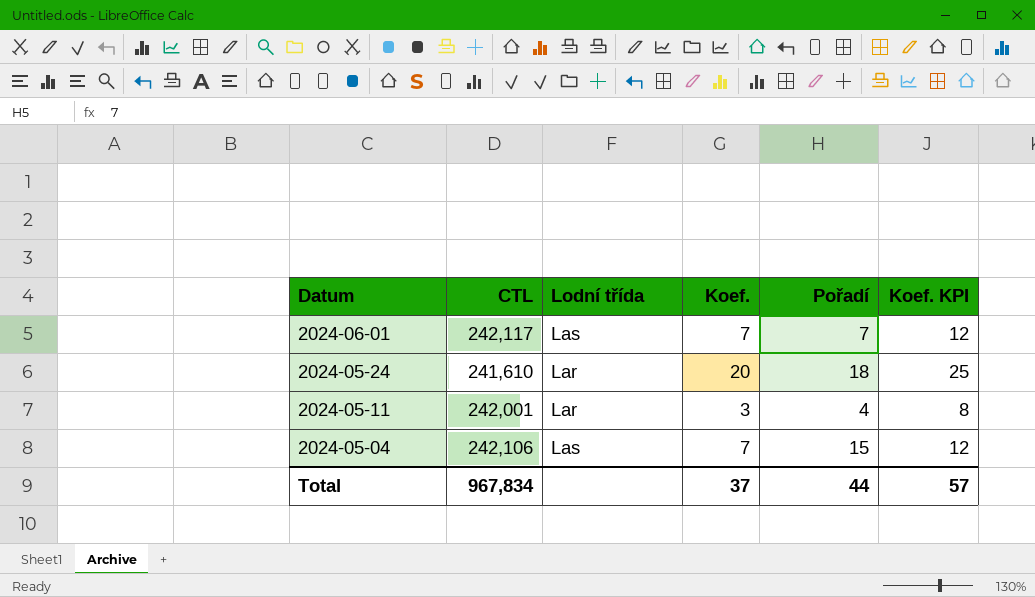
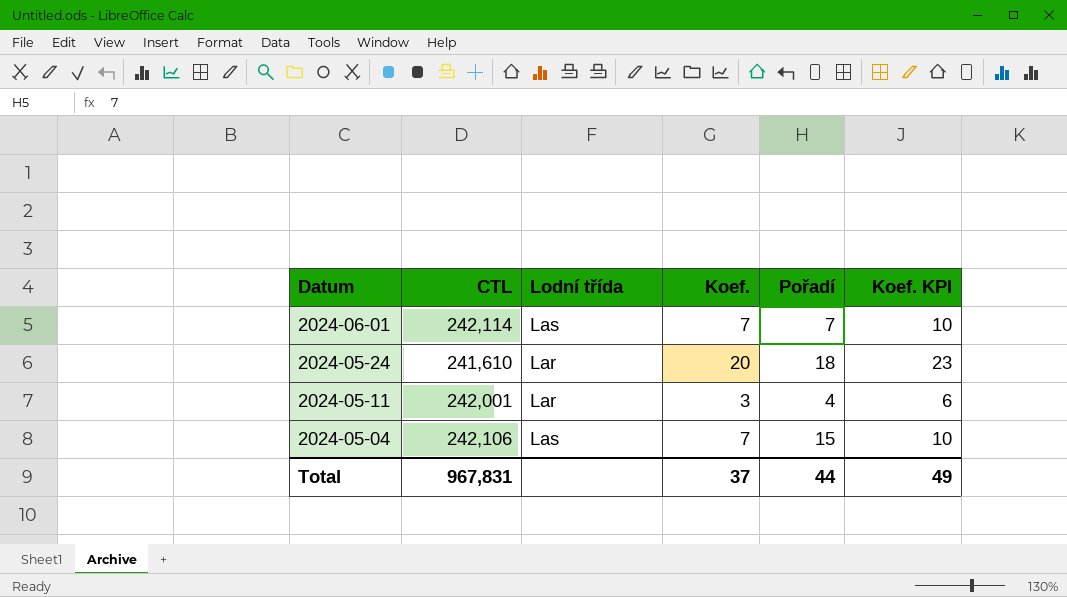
column Koef. KPI | formula: [Koef.] + 5 -> [Koef.] + 3
2024-06-01 | CTL: 242,117 -> 242,114
Total | CTL: 967,834 -> 967,831
Total | Koef. KPI: 57 -> 49

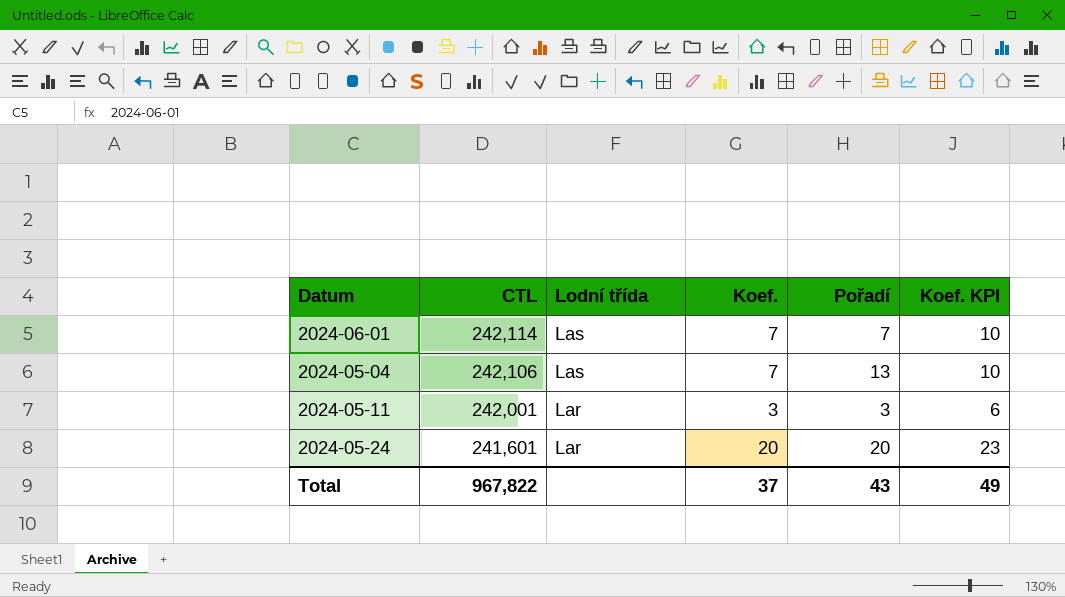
row order: Datum descending -> CTL descending
2024-05-04 | Pořadí: 15 -> 13
2024-05-11 | Pořadí: 4 -> 3
2024-05-24 | CTL: 241,610 -> 241,601
2024-05-24 | Pořadí: 18 -> 20
Total | CTL: 967,831 -> 967,822
Total | Pořadí: 44 -> 43

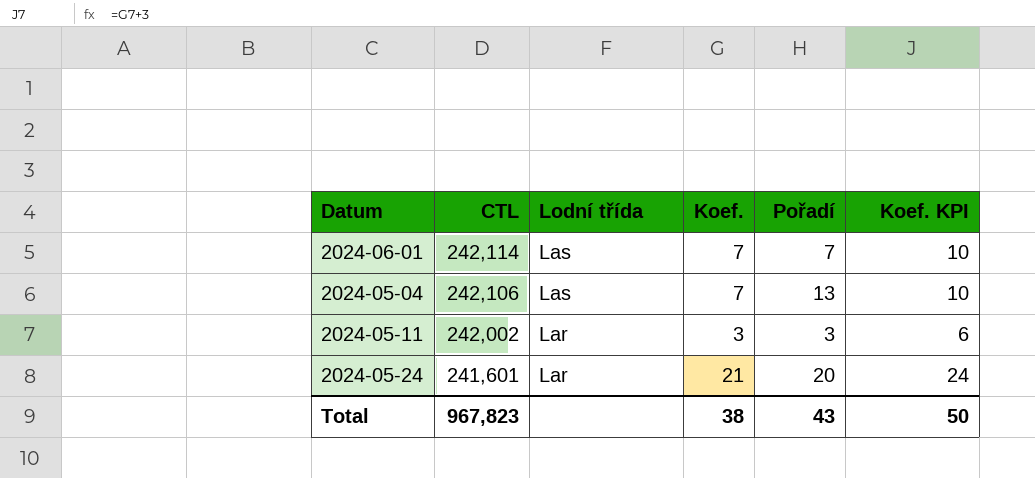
2024-05-11 | CTL: 242,001 -> 242,002
2024-05-24 | Koef.: 20 -> 21
2024-05-24 | Koef. KPI: 23 -> 24
Total | CTL: 967,822 -> 967,823
Total | Koef.: 37 -> 38
Total | Koef. KPI: 49 -> 50

